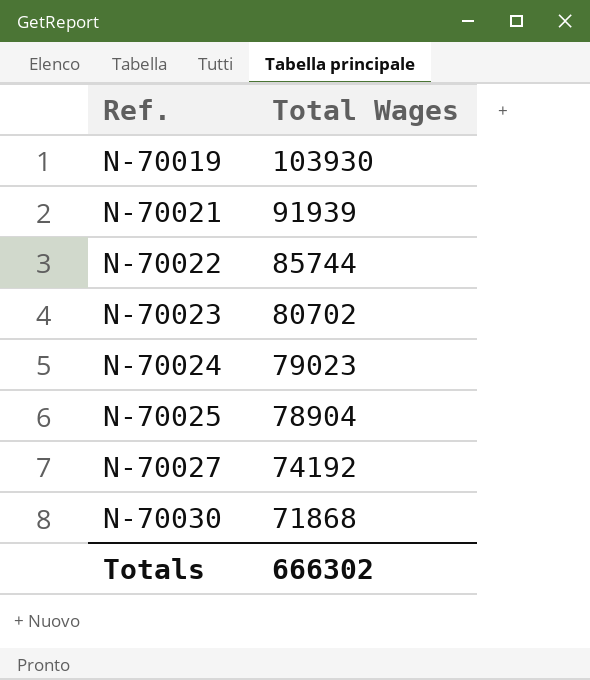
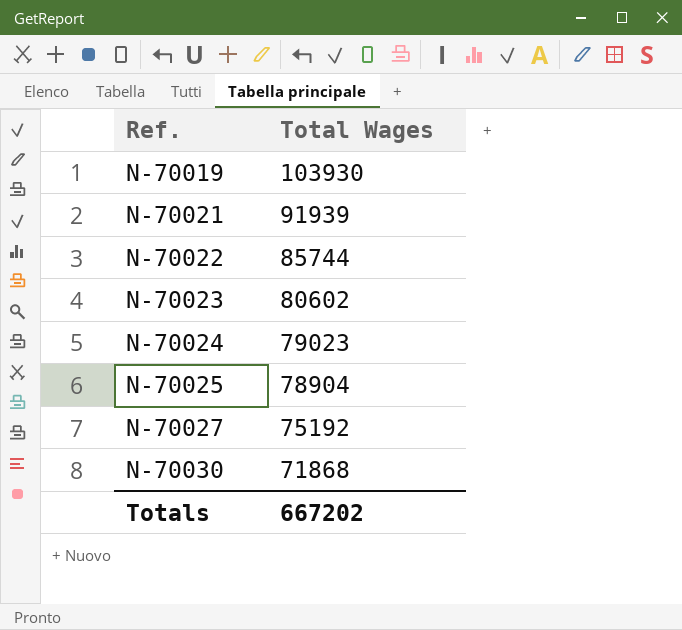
N-70023 | Total Wages: 80702 -> 80602
N-70027 | Total Wages: 74192 -> 75192
Totals | Total Wages: 666302 -> 667202

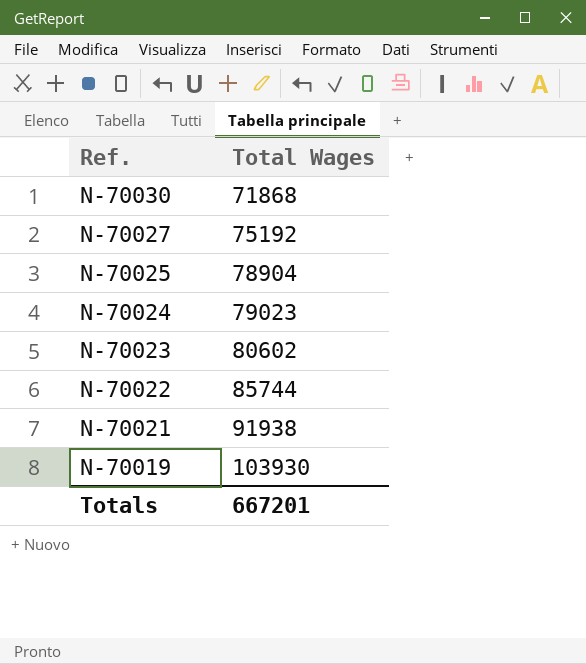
row order: Ref. ascending -> Ref. descending
N-70021 | Total Wages: 91939 -> 91938
Totals | Total Wages: 667202 -> 667201

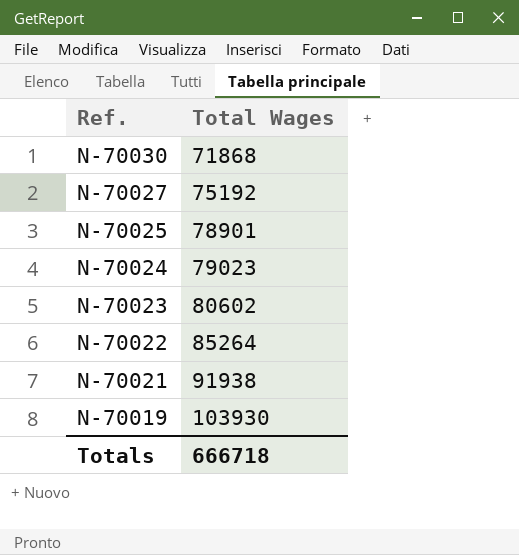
N-70025 | Total Wages: 78904 -> 78901
N-70022 | Total Wages: 85744 -> 85264
Totals | Total Wages: 667201 -> 666718

